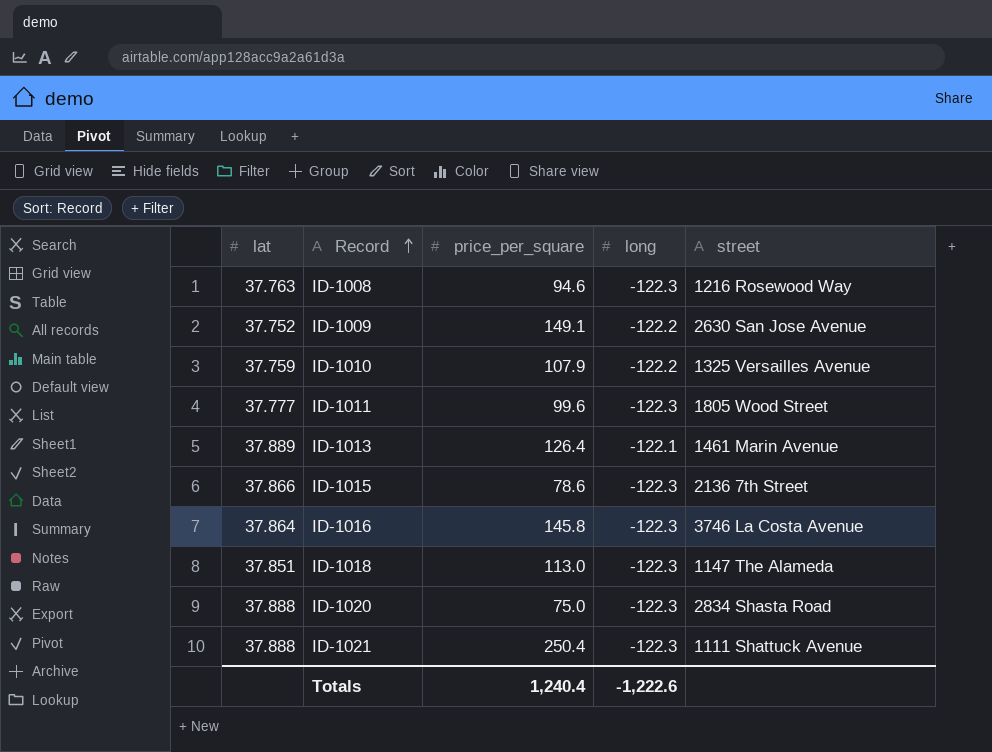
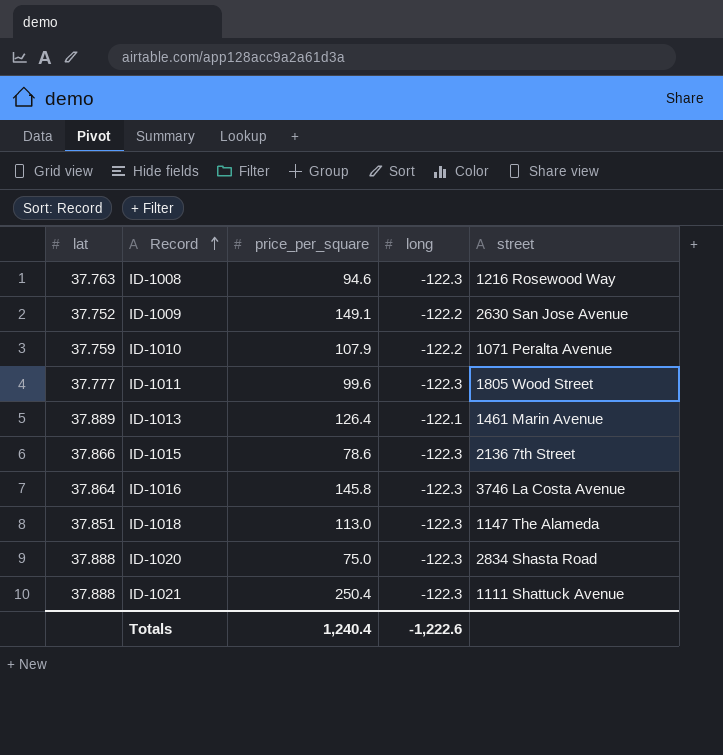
ID-1010 | street: 1325 Versailles Avenue -> 1071 Peralta Avenue

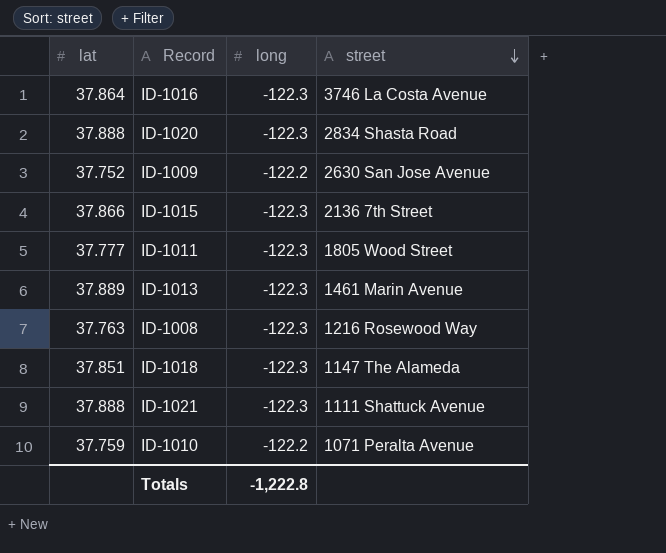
row order: Record ascending -> street descending
column price_per_square | position: 3 -> none
ID-1013 | long: -122.1 -> -122.3
Totals | long: -1,222.6 -> -1,222.8

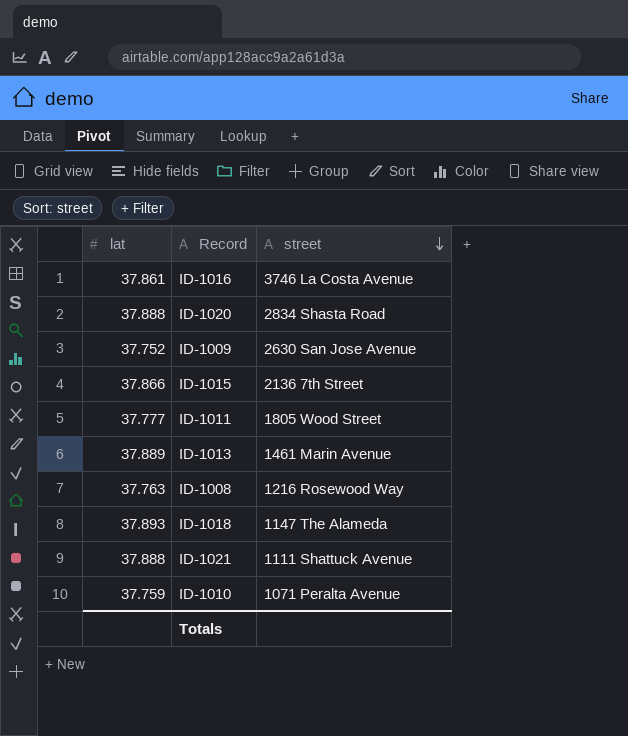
column long | position: 3 -> none
ID-1016 | lat: 37.864 -> 37.861
ID-1018 | lat: 37.851 -> 37.893

